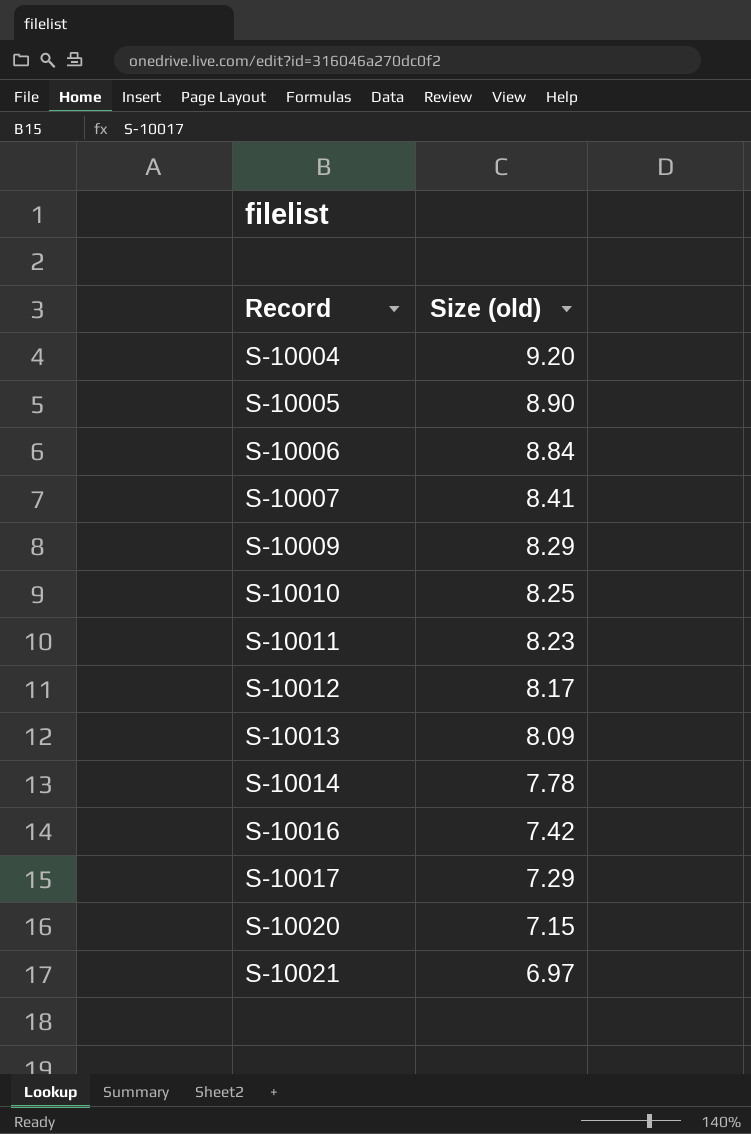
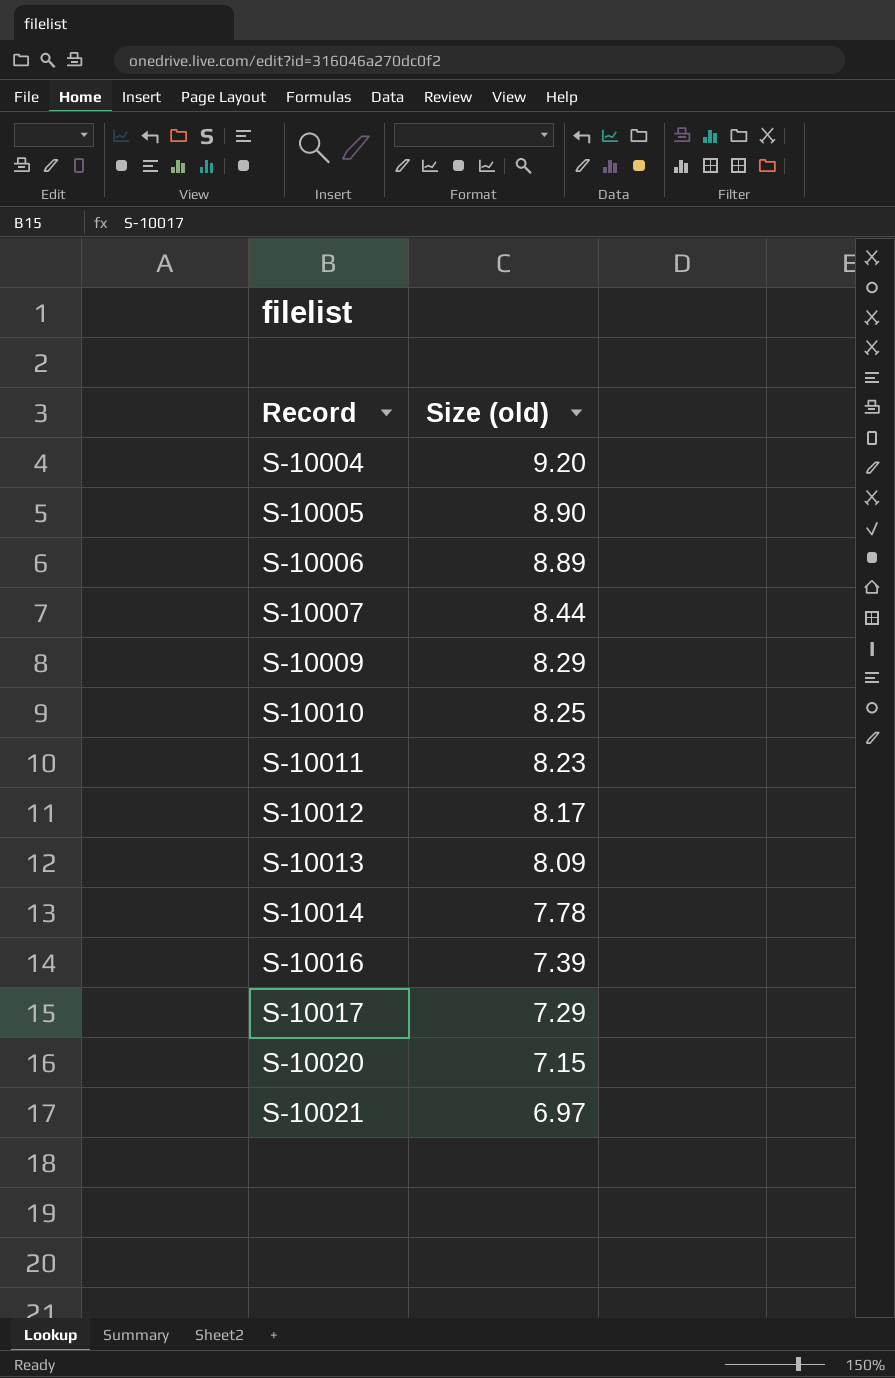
S-10006 | Size (old): 8.84 -> 8.89
S-10007 | Size (old): 8.41 -> 8.44
S-10016 | Size (old): 7.42 -> 7.39

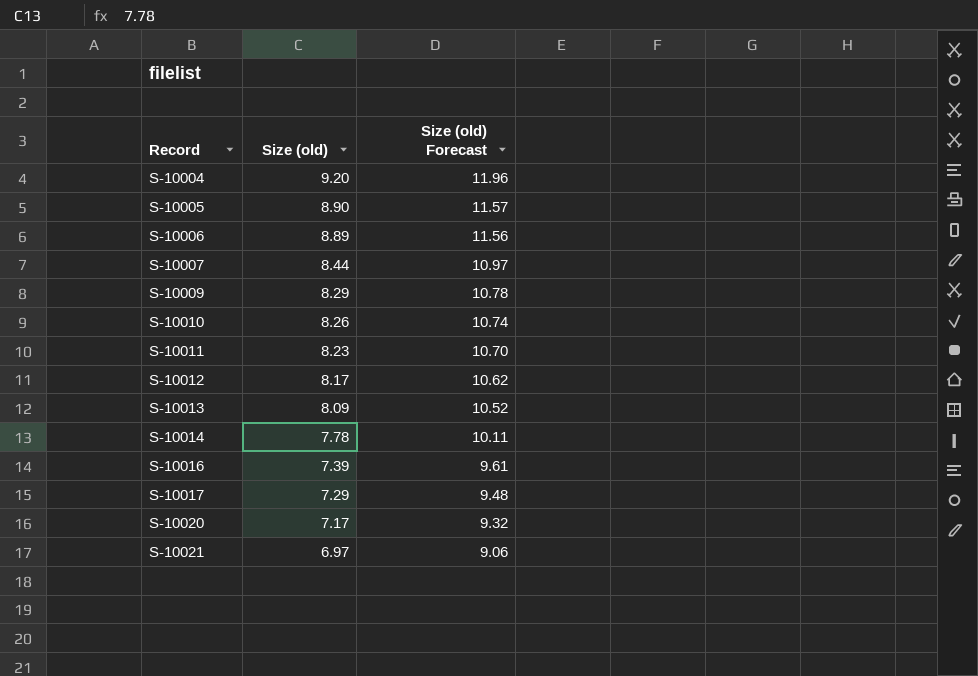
column Size (old) Forecast | formula: none -> [Size (old)] * 1.3
S-10010 | Size (old): 8.25 -> 8.26
S-10020 | Size (old): 7.15 -> 7.17

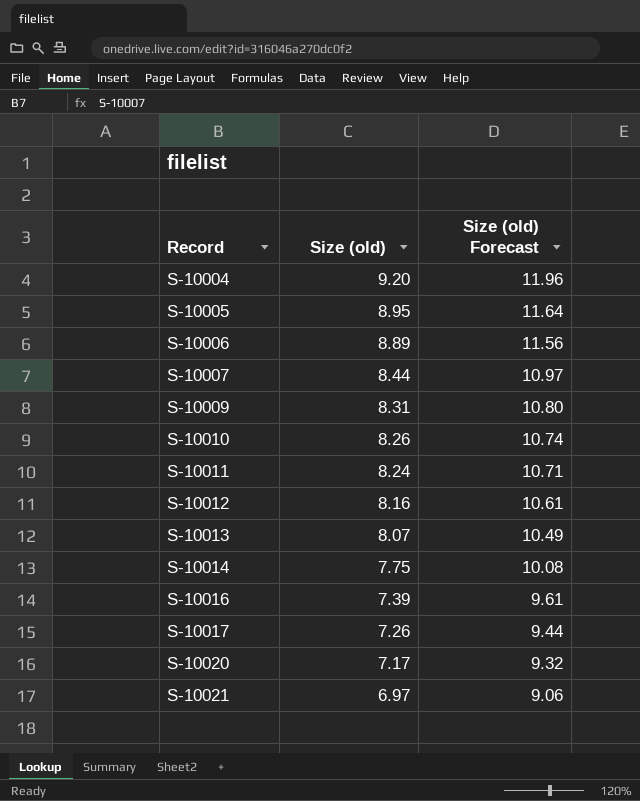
S-10005 | Size (old): 8.90 -> 8.95
S-10005 | Size (old) Forecast: 11.57 -> 11.64
S-10009 | Size (old): 8.29 -> 8.31
S-10009 | Size (old) Forecast: 10.78 -> 10.80
S-10011 | Size (old): 8.23 -> 8.24
S-10011 | Size (old) Forecast: 10.70 -> 10.71
S-10012 | Size (old): 8.17 -> 8.16
S-10012 | Size (old) Forecast: 10.62 -> 10.61
S-10013 | Size (old): 8.09 -> 8.07
S-10013 | Size (old) Forecast: 10.52 -> 10.49
S-10014 | Size (old): 7.78 -> 7.75
S-10014 | Size (old) Forecast: 10.11 -> 10.08
S-10017 | Size (old): 7.29 -> 7.26
S-10017 | Size (old) Forecast: 9.48 -> 9.44

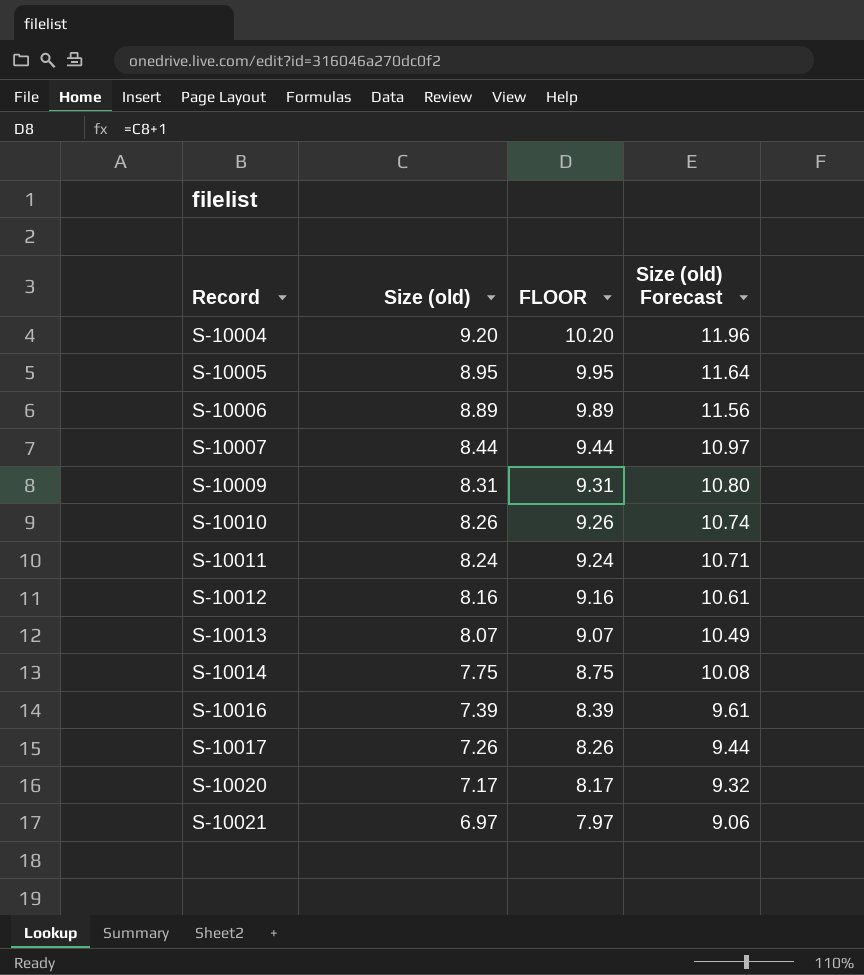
column FLOOR | formula: none -> [Size (old)] + 1

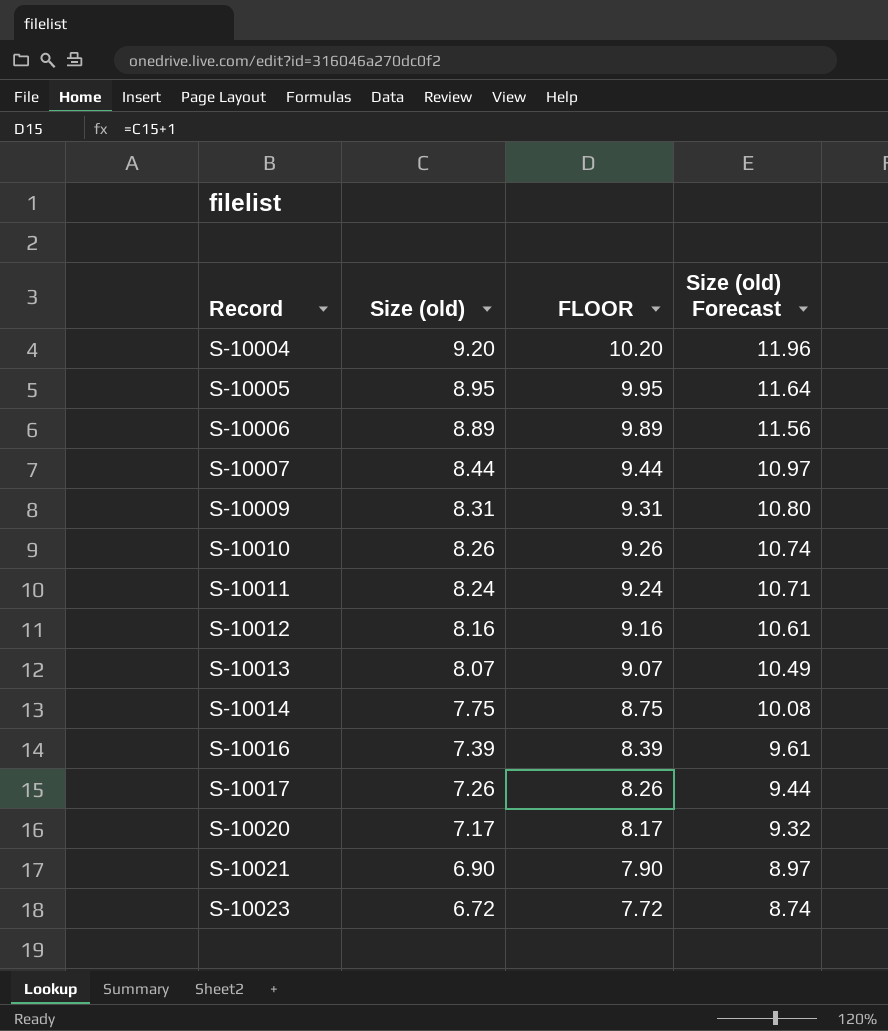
S-10021 | Size (old): 6.97 -> 6.90
S-10021 | FLOOR: 7.97 -> 7.90
S-10021 | Size (old) Forecast: 9.06 -> 8.97
row S-10023: none -> 6.72 | 7.72 | 8.74

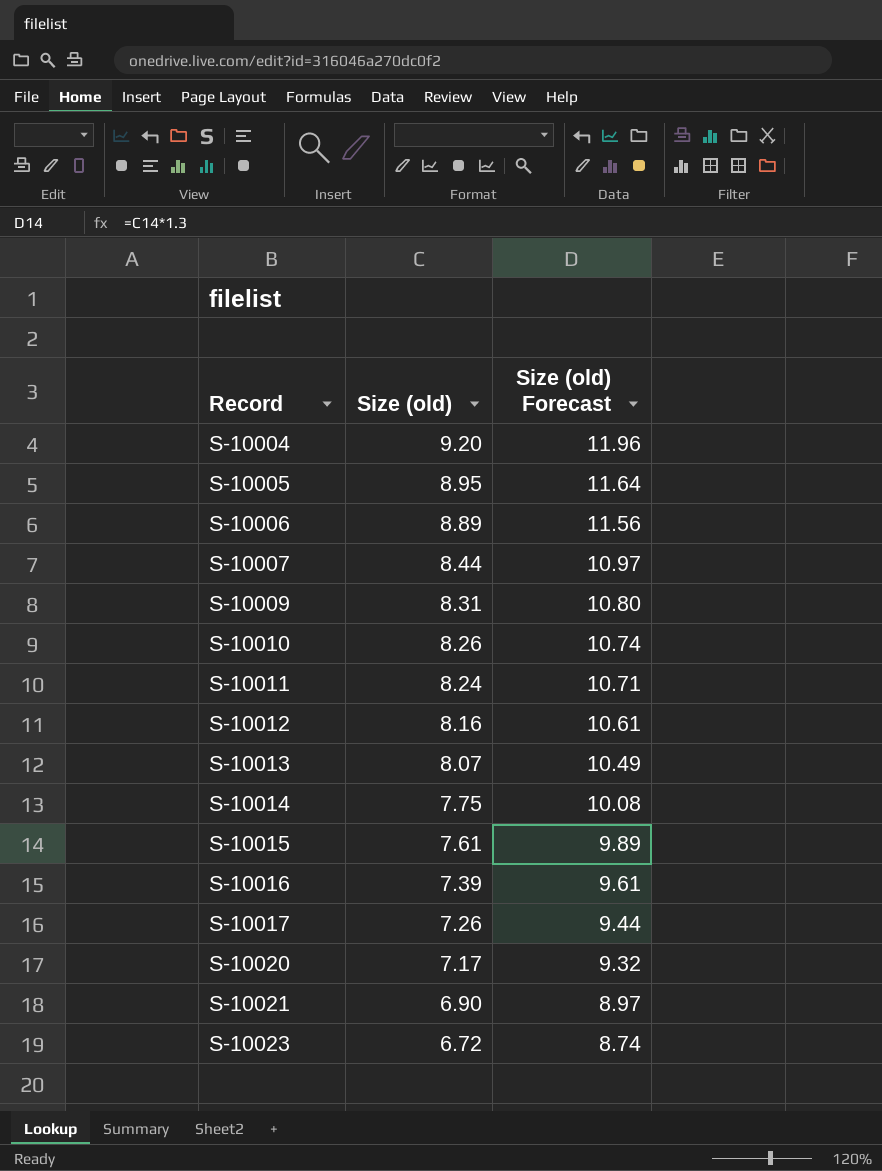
column FLOOR | formula: [Size (old)] + 1 -> none
row S-10015: none -> 7.61 | 9.89

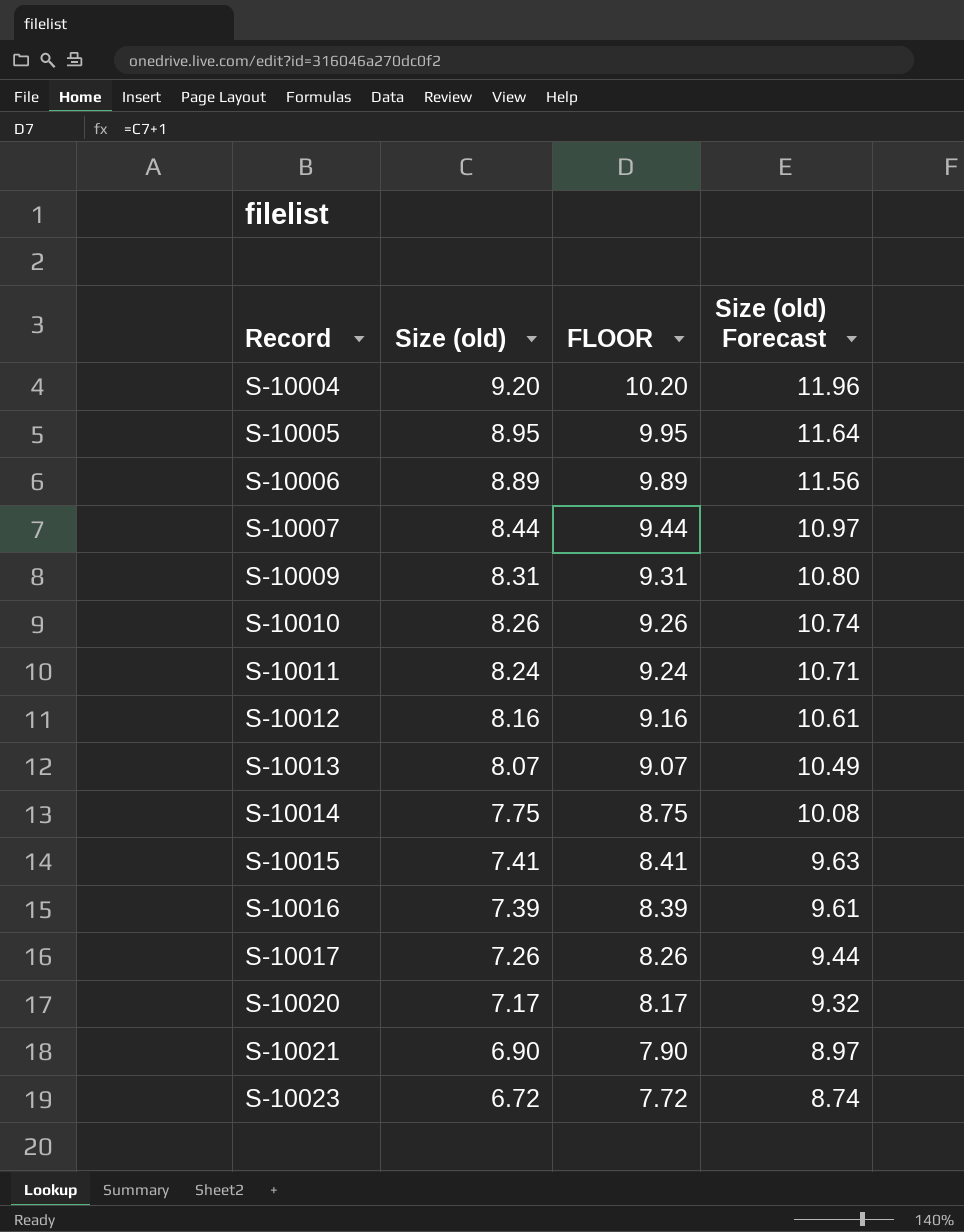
column FLOOR | formula: none -> [Size (old)] + 1
S-10015 | Size (old): 7.61 -> 7.41
S-10015 | Size (old) Forecast: 9.89 -> 9.63

